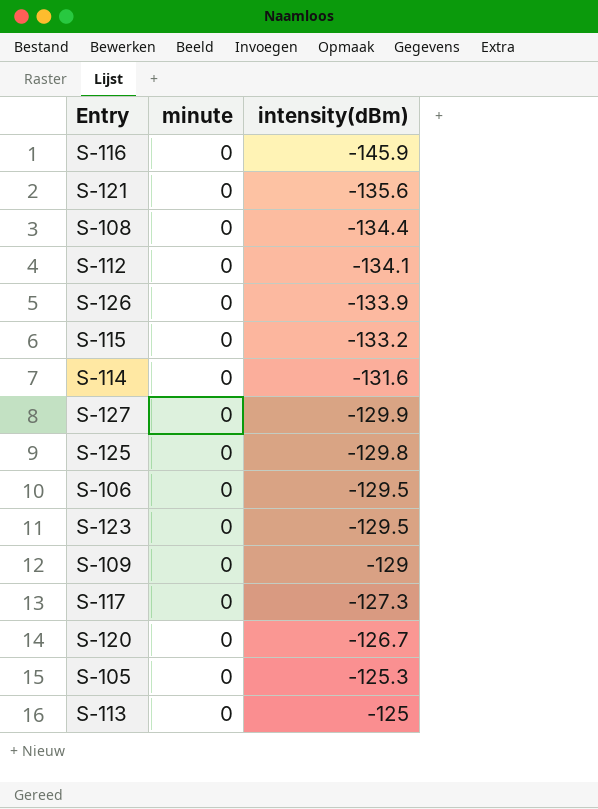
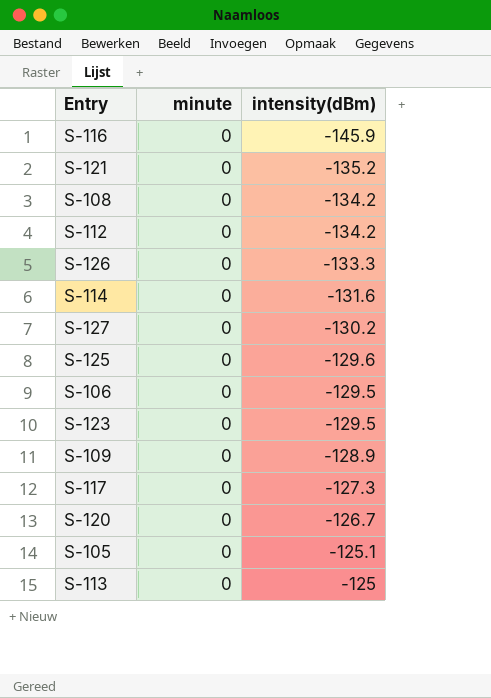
row S-115: 0 | -133.2 -> none
S-121 | intensity(dBm): -135.6 -> -135.2
S-108 | intensity(dBm): -134.4 -> -134.2
S-112 | intensity(dBm): -134.1 -> -134.2
S-126 | intensity(dBm): -133.9 -> -133.3
S-127 | intensity(dBm): -129.9 -> -130.2
S-125 | intensity(dBm): -129.8 -> -129.6
S-109 | intensity(dBm): -129 -> -128.9
S-105 | intensity(dBm): -125.3 -> -125.1

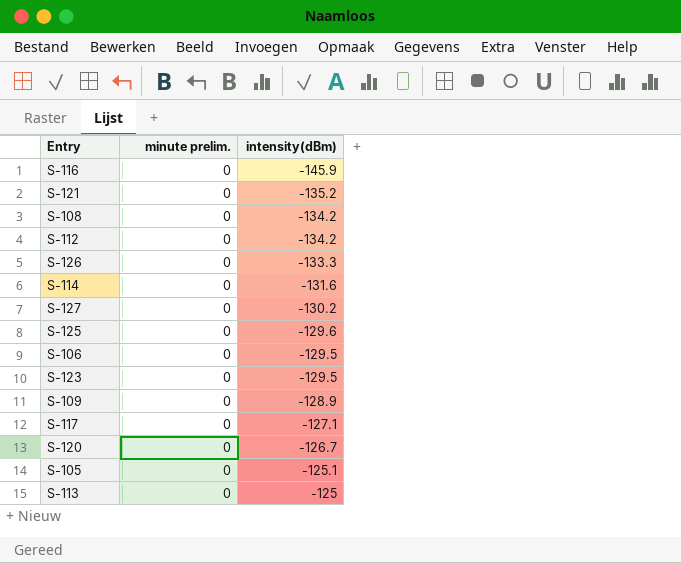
column name: minute -> minute prelim.
S-117 | intensity(dBm): -127.3 -> -127.1

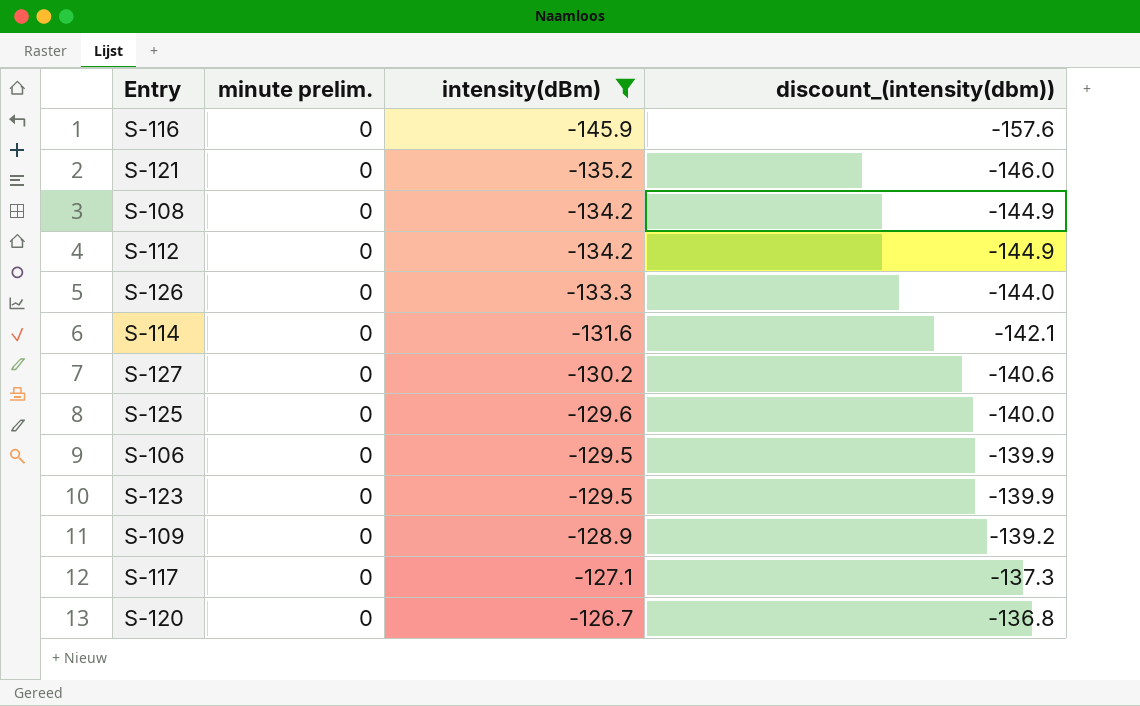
filter: none -> intensity(dBm) <= -126.7
column discount_(intensity(dbm)) | formula: none -> [intensity(dBm)] * 1.08

